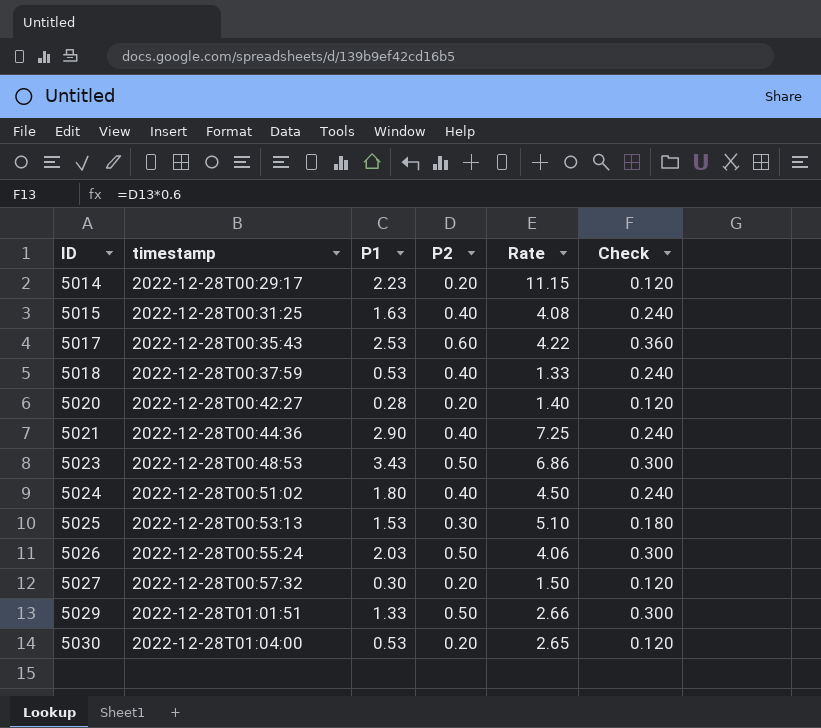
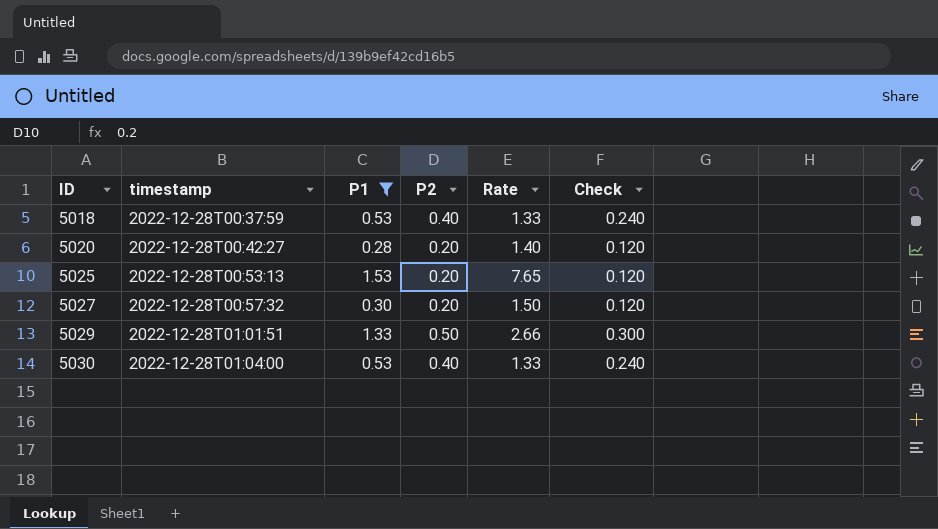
filter: none -> P1 <= 1.53
5025 | P2: 0.30 -> 0.20
5025 | Rate: 5.10 -> 7.65
5025 | Check: 0.180 -> 0.120
5030 | P2: 0.20 -> 0.40
5030 | Rate: 2.65 -> 1.33
5030 | Check: 0.120 -> 0.240

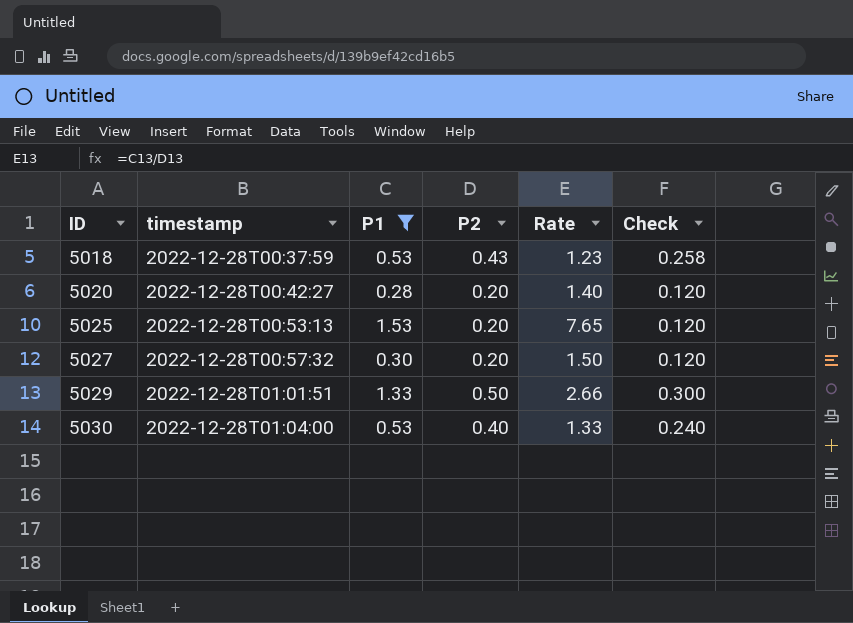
5018 | P2: 0.40 -> 0.43
5018 | Rate: 1.33 -> 1.23
5018 | Check: 0.240 -> 0.258

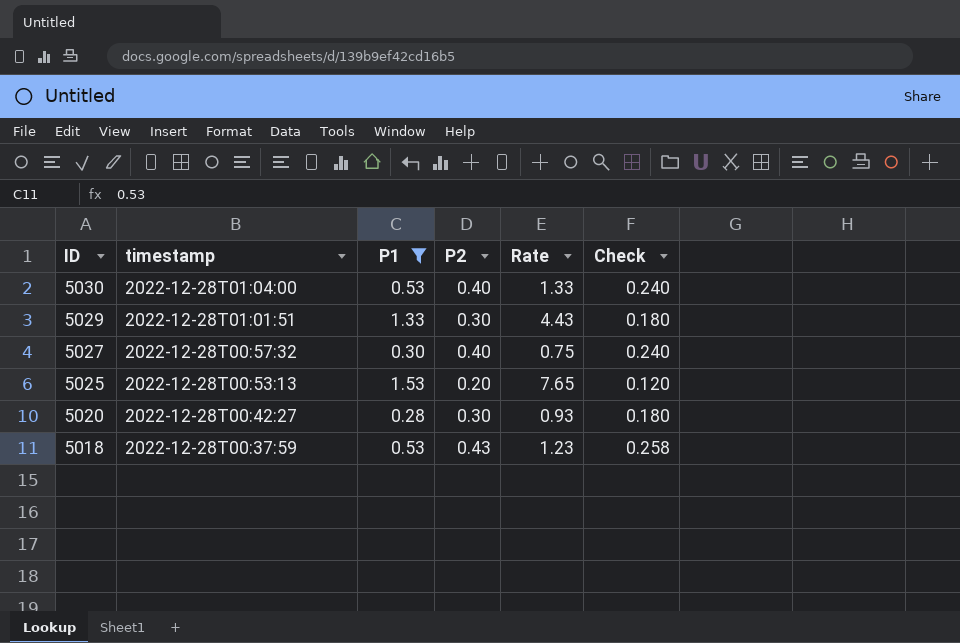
row order: ID ascending -> ID descending
5029 | P2: 0.50 -> 0.30
5029 | Rate: 2.66 -> 4.43
5029 | Check: 0.300 -> 0.180
5027 | P2: 0.20 -> 0.40
5027 | Rate: 1.50 -> 0.75
5027 | Check: 0.120 -> 0.240
5020 | P2: 0.20 -> 0.30
5020 | Rate: 1.40 -> 0.93
5020 | Check: 0.120 -> 0.180

